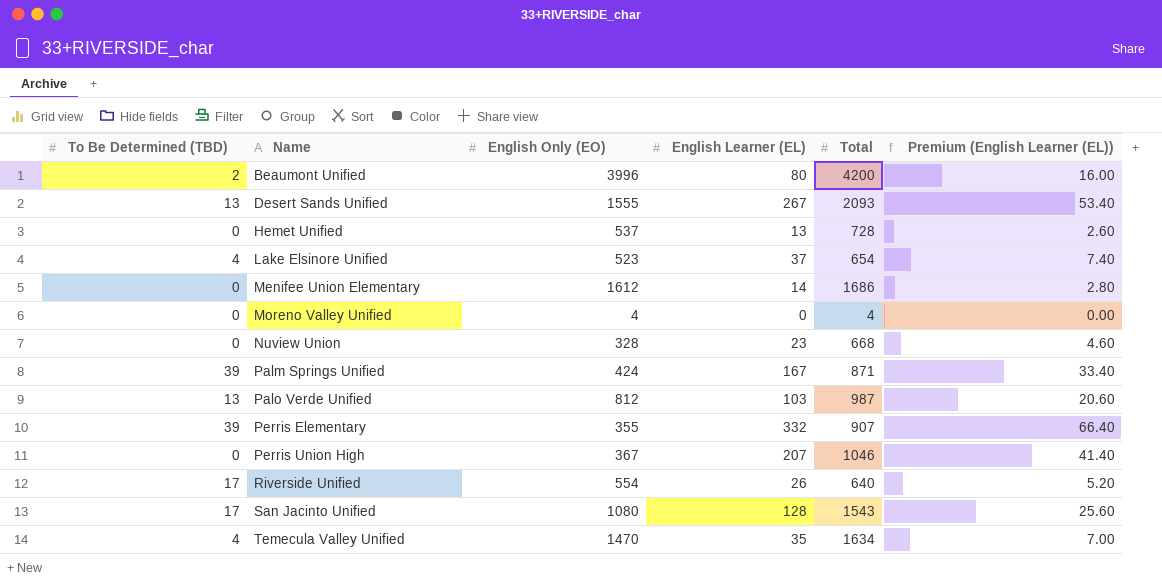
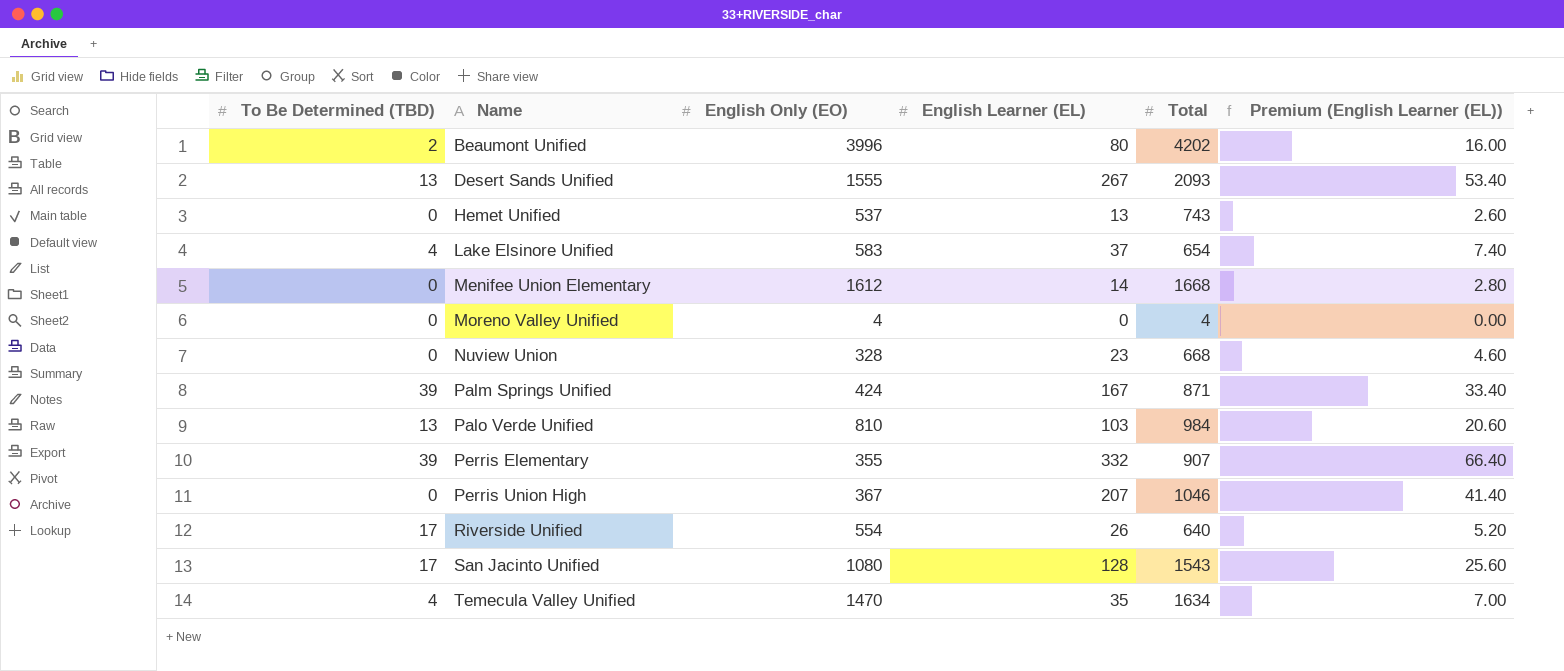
Beaumont Unified | Total: 4200 -> 4202
Hemet Unified | Total: 728 -> 743
Lake Elsinore Unified | English Only (EO): 523 -> 583
Menifee Union Elementary | Total: 1686 -> 1668
Palo Verde Unified | English Only (EO): 812 -> 810
Palo Verde Unified | Total: 987 -> 984

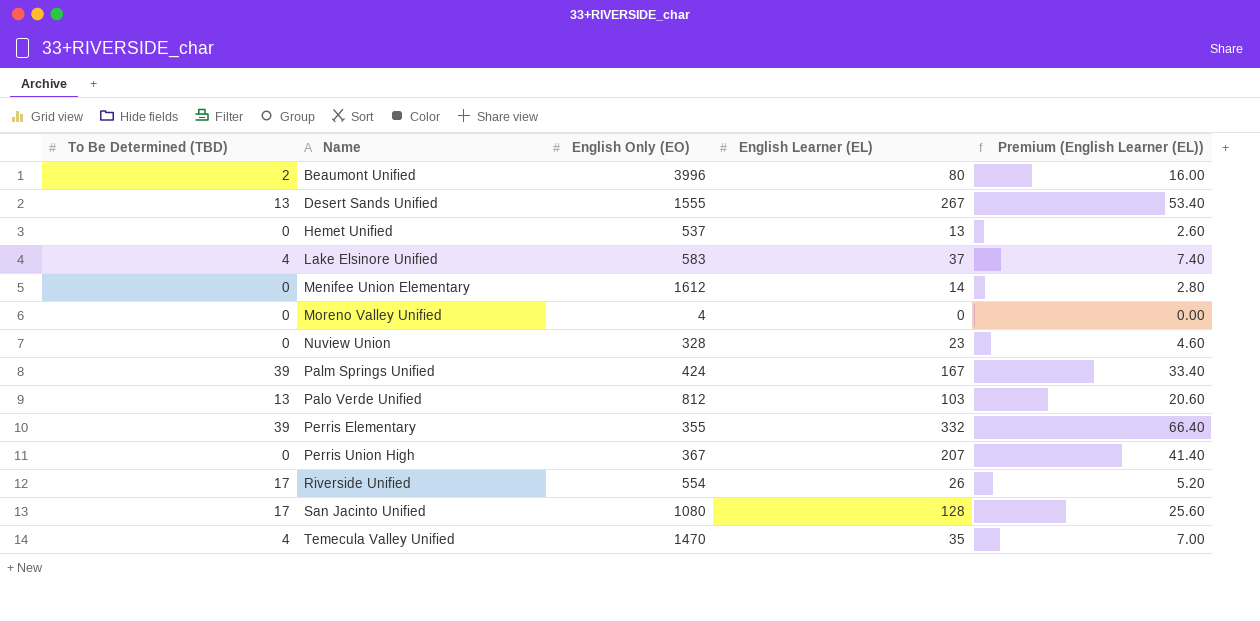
column Total | position: 5 -> none
Palo Verde Unified | English Only (EO): 810 -> 812

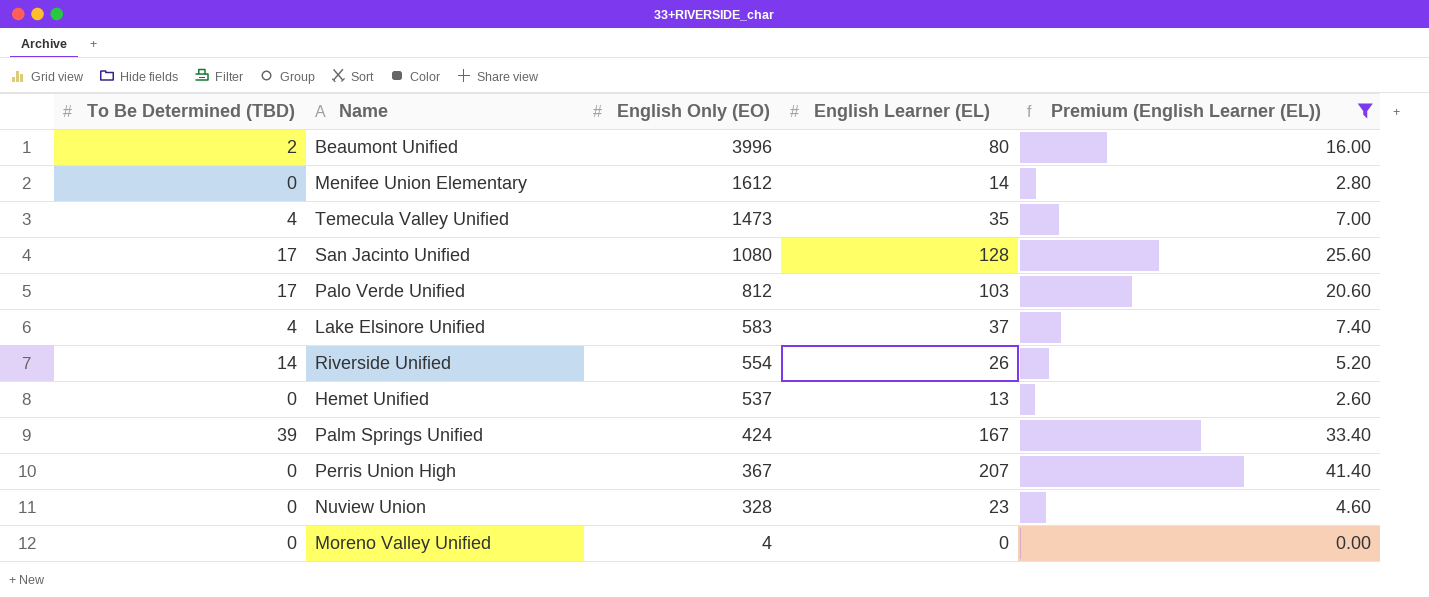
filter: none -> Premium (English Learner (EL)) <= 41.40
row order: Name ascending -> English Only (EO) descending
Temecula Valley Unified | English Only (EO): 1470 -> 1473
Palo Verde Unified | To Be Determined (TBD): 13 -> 17
Riverside Unified | To Be Determined (TBD): 17 -> 14

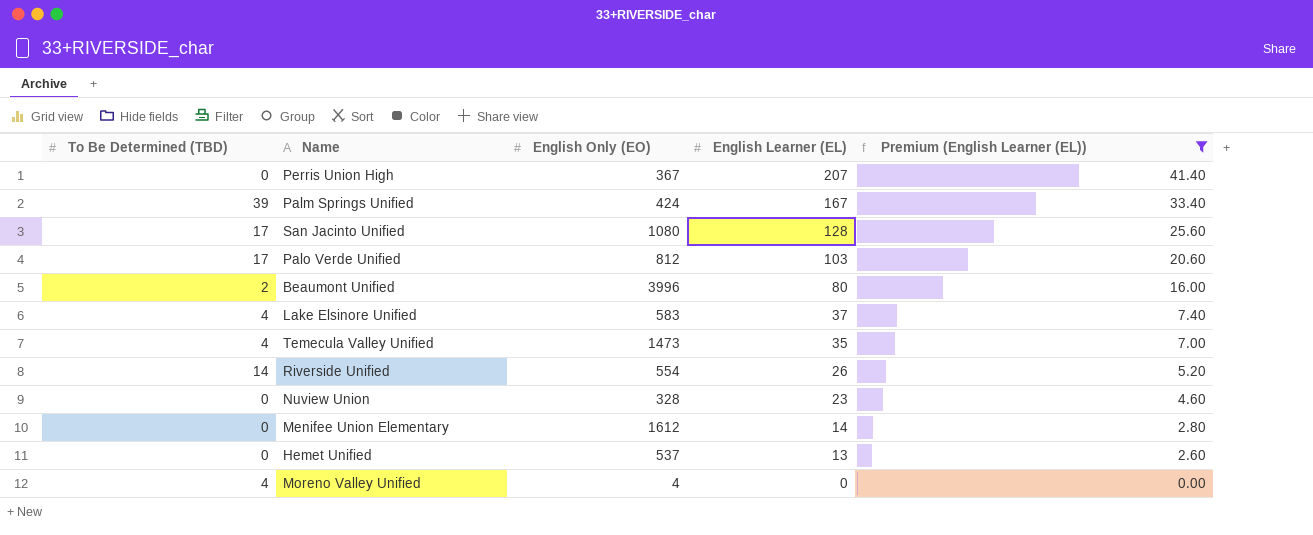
row order: English Only (EO) descending -> English Learner (EL) descending
Moreno Valley Unified | To Be Determined (TBD): 0 -> 4

